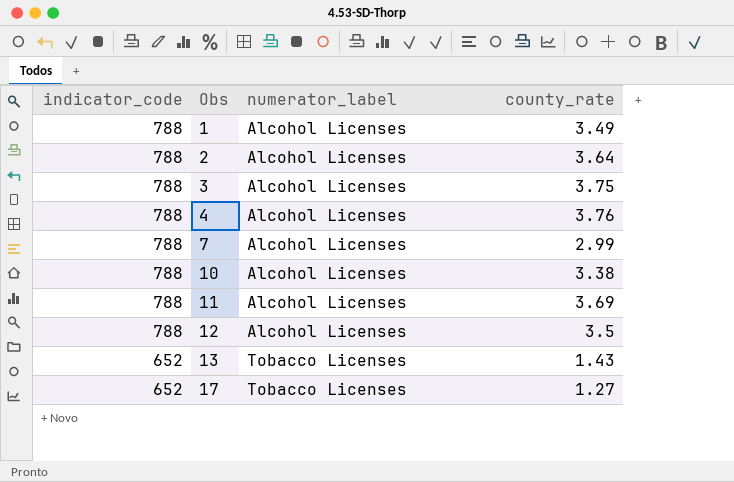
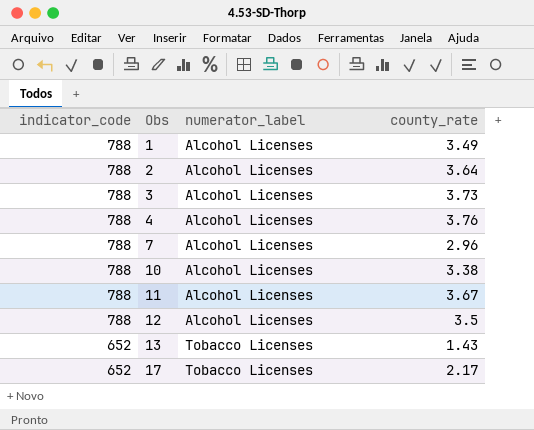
3 | county_rate: 3.75 -> 3.73
7 | county_rate: 2.99 -> 2.96
11 | county_rate: 3.69 -> 3.67
17 | county_rate: 1.27 -> 2.17

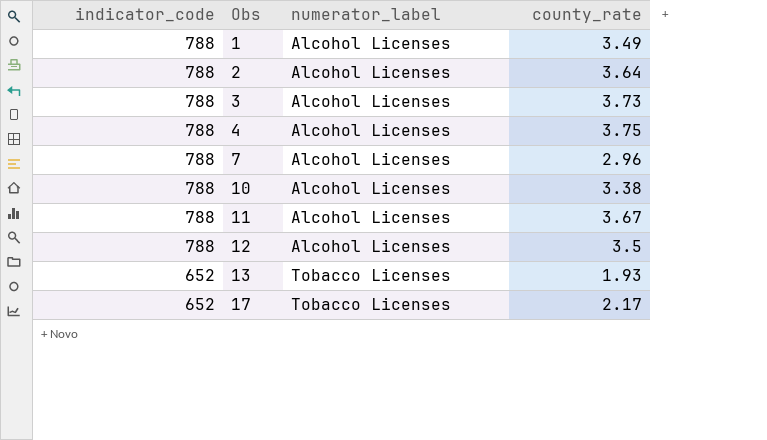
4 | county_rate: 3.76 -> 3.75
13 | county_rate: 1.43 -> 1.93

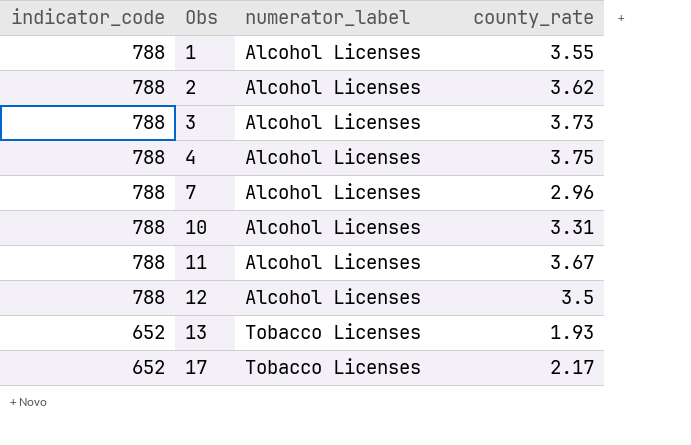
1 | county_rate: 3.49 -> 3.55
2 | county_rate: 3.64 -> 3.62
10 | county_rate: 3.38 -> 3.31

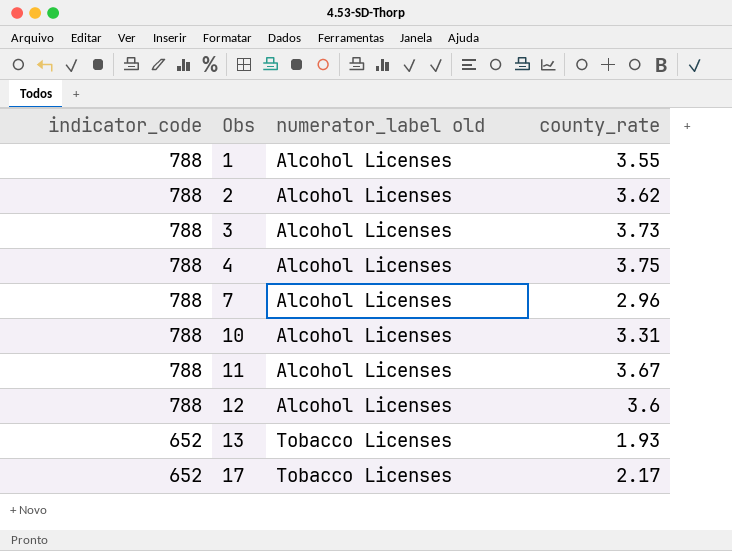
column name: numerator_label -> numerator_label old
12 | county_rate: 3.5 -> 3.6

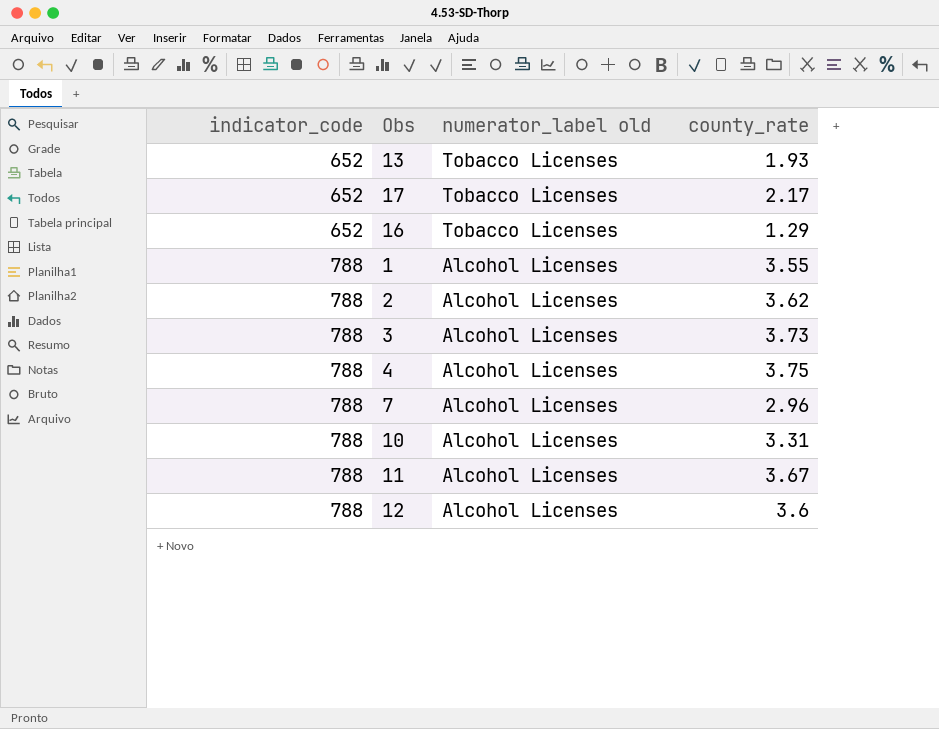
row order: indicator_code descending -> indicator_code ascending
row 16: none -> 652 | Tobacco Licenses | 1.29

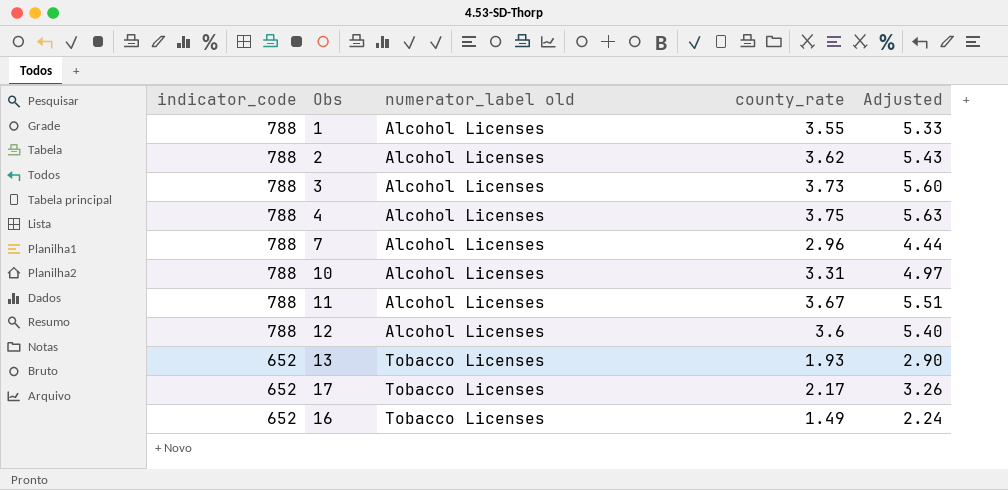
row order: indicator_code ascending -> indicator_code descending
column Adjusted | formula: none -> [county_rate] * 1.5
16 | county_rate: 1.29 -> 1.49

